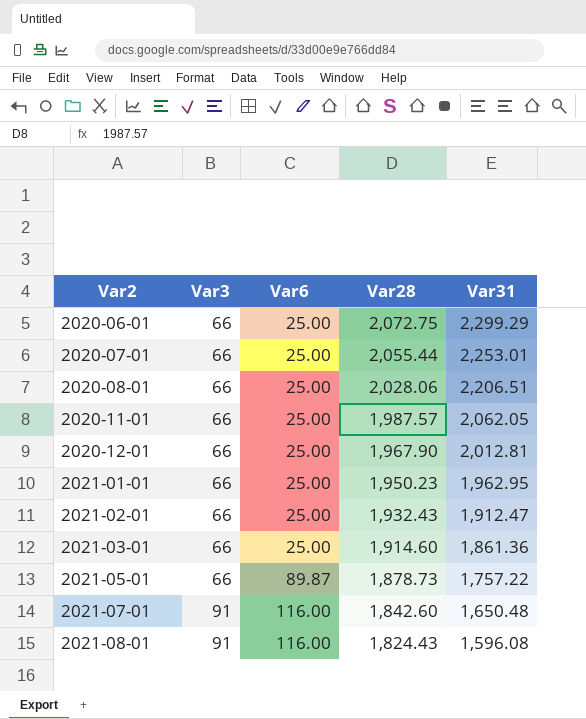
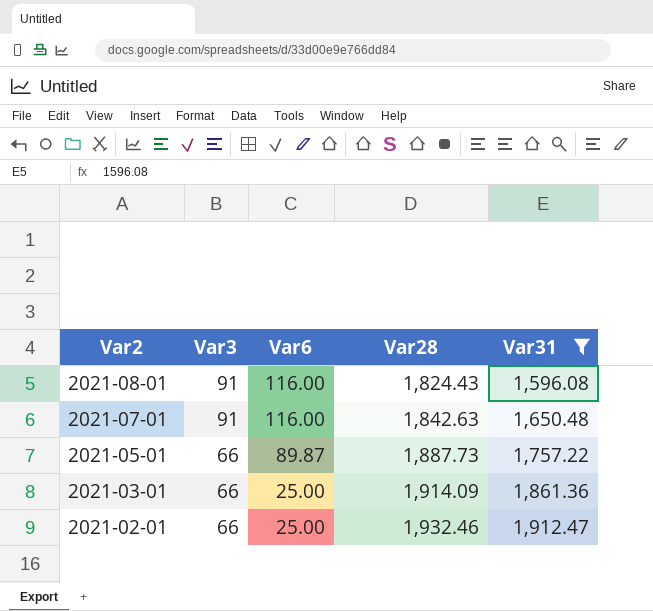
filter: none -> Var31 <= 1,912.47
row order: Var2 ascending -> Var2 descending
2021-07-01 | Var28: 1,842.60 -> 1,842.63
2021-05-01 | Var28: 1,878.73 -> 1,887.73
2021-03-01 | Var28: 1,914.60 -> 1,914.09
2021-02-01 | Var28: 1,932.43 -> 1,932.46

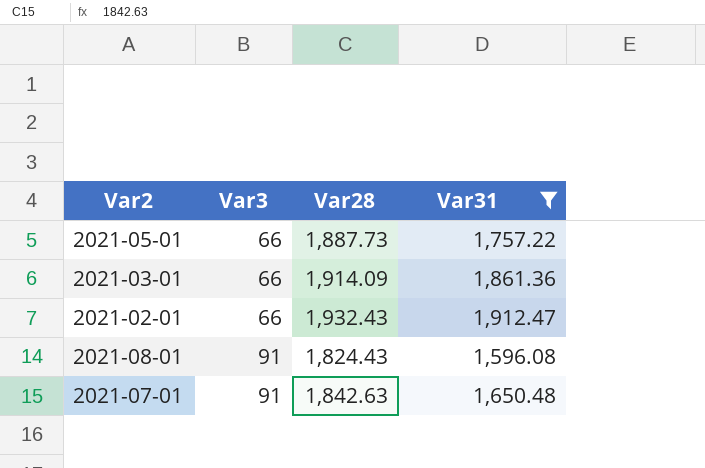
row order: Var2 descending -> Var3 ascending
column Var6 | position: 3 -> none
2021-02-01 | Var28: 1,932.46 -> 1,932.43

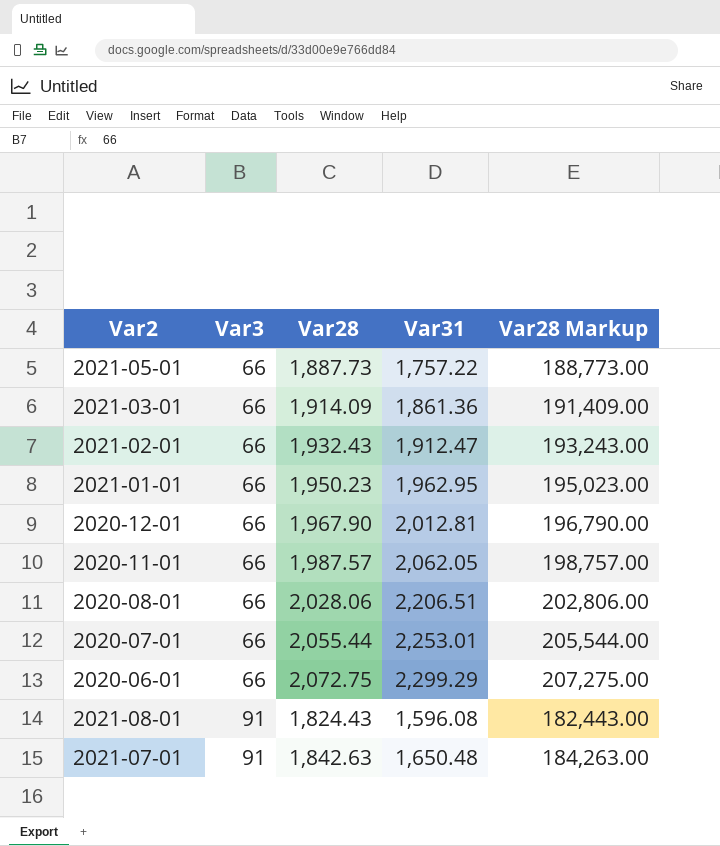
filter: Var31 <= 1,912.47 -> none
column Var28 Markup | formula: none -> [Var28] * 100

